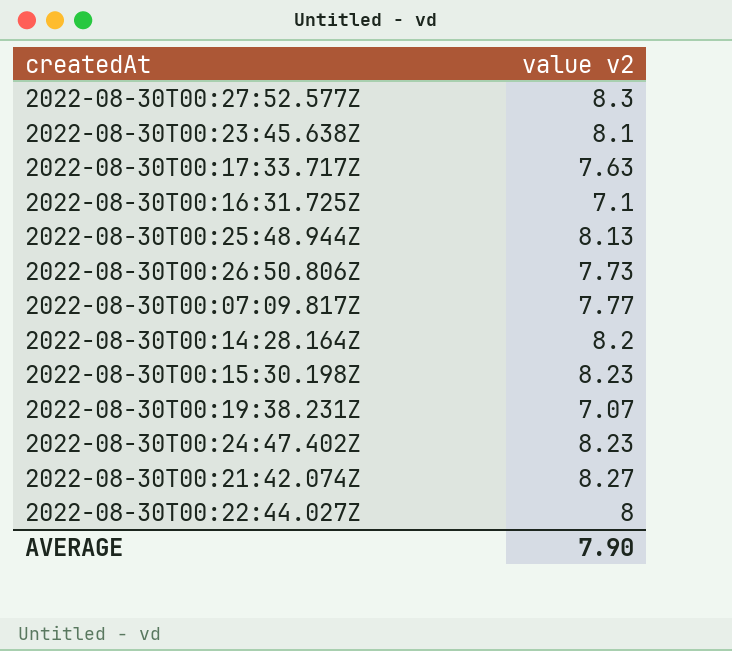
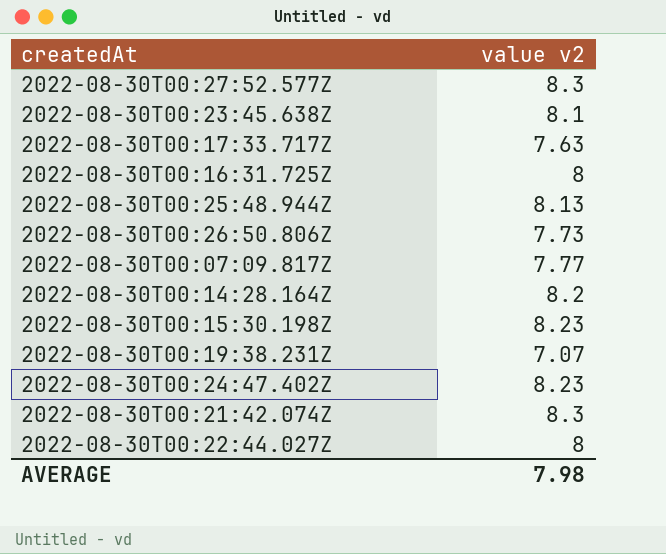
2022-08-30T00:16:31.725Z | value v2: 7.1 -> 8
2022-08-30T00:21:42.074Z | value v2: 8.27 -> 8.3
AVERAGE | value v2: 7.90 -> 7.98

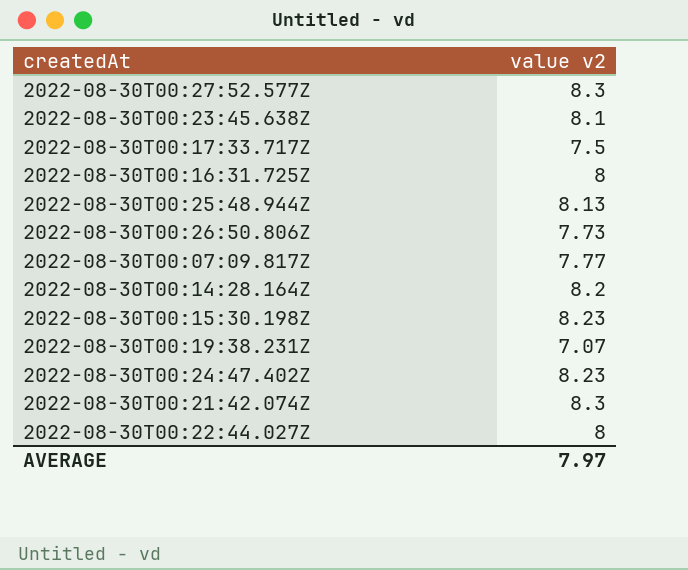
2022-08-30T00:17:33.717Z | value v2: 7.63 -> 7.5
AVERAGE | value v2: 7.98 -> 7.97

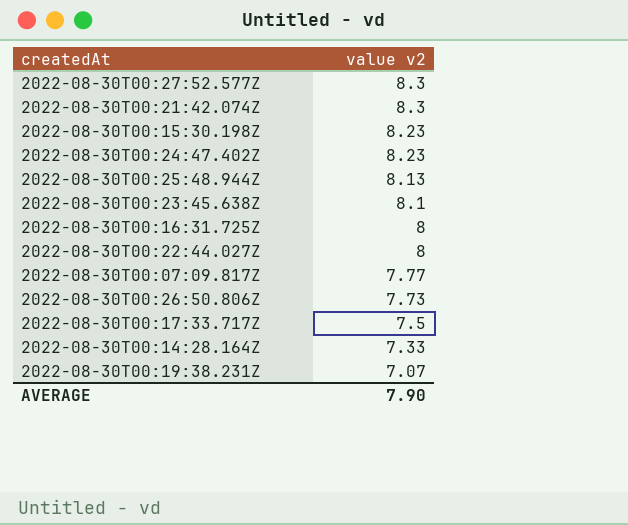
row order: none -> value v2 descending
2022-08-30T00:14:28.164Z | value v2: 8.2 -> 7.33
AVERAGE | value v2: 7.97 -> 7.90

